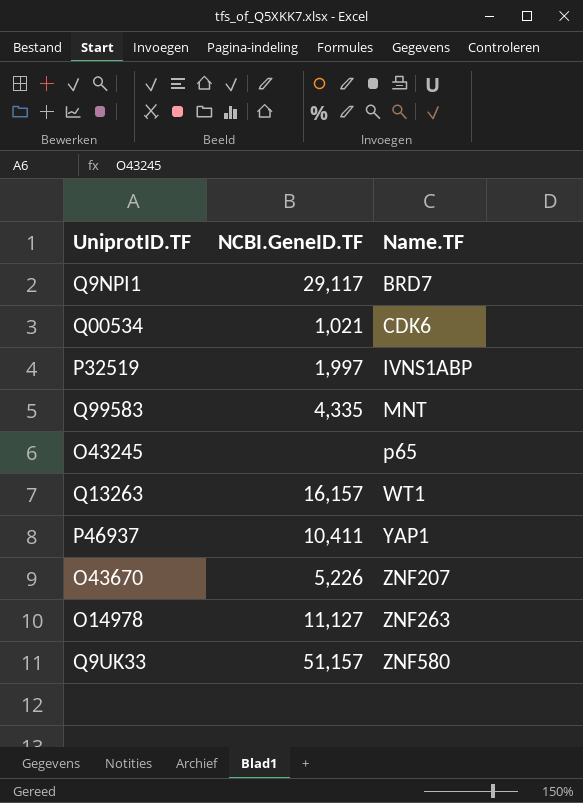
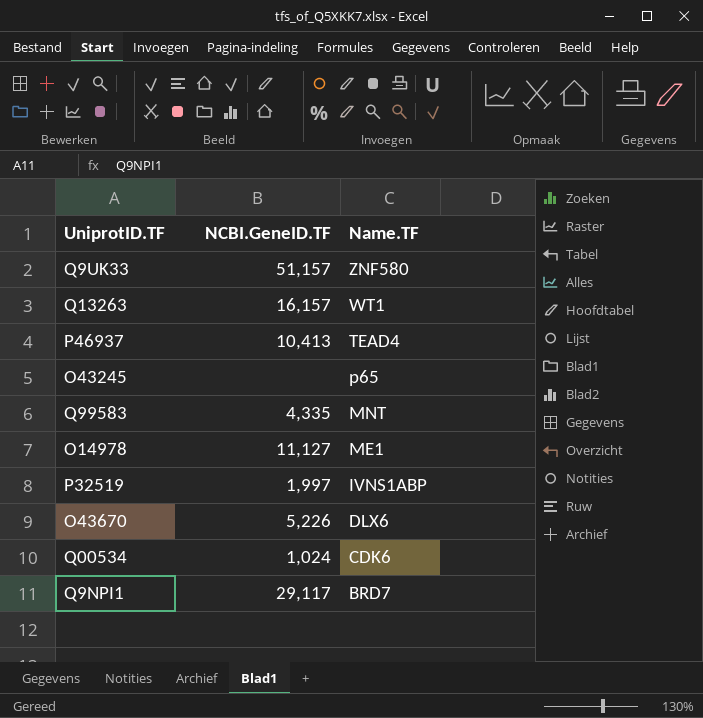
row order: Name.TF ascending -> Name.TF descending
P46937 | NCBI.GeneID.TF: 10,411 -> 10,413
P46937 | Name.TF: YAP1 -> TEAD4
O14978 | Name.TF: ZNF263 -> ME1
O43670 | Name.TF: ZNF207 -> DLX6
Q00534 | NCBI.GeneID.TF: 1,021 -> 1,024

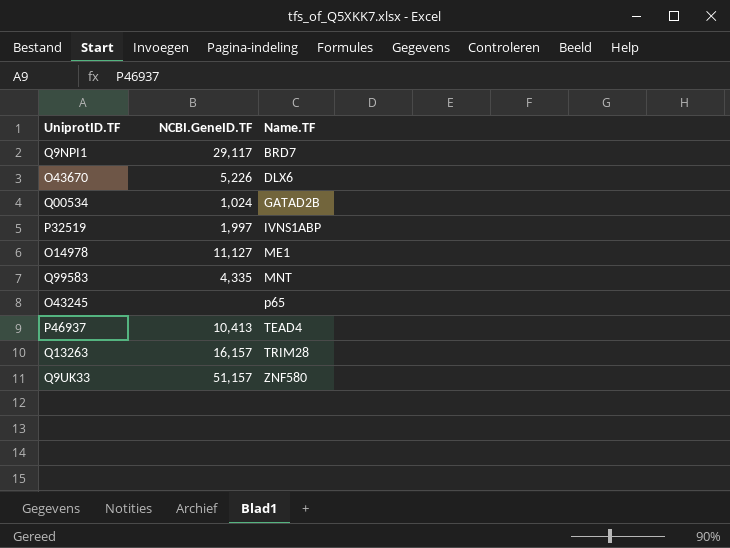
row order: Name.TF descending -> Name.TF ascending
Q00534 | Name.TF: CDK6 -> GATAD2B
Q13263 | Name.TF: WT1 -> TRIM28

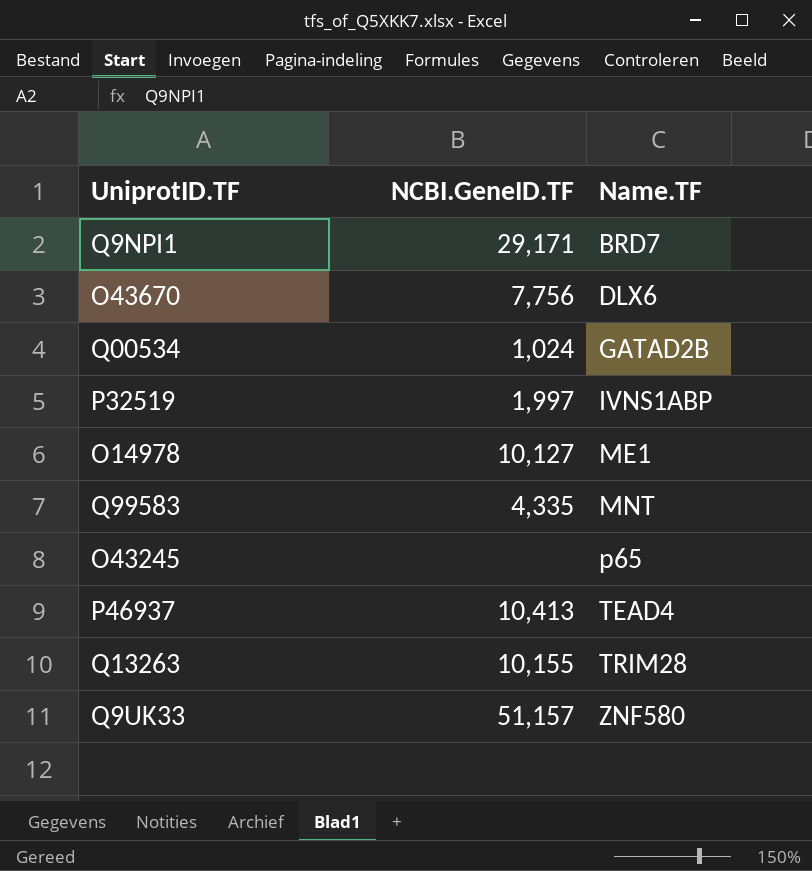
Q9NPI1 | NCBI.GeneID.TF: 29,117 -> 29,171
O43670 | NCBI.GeneID.TF: 5,226 -> 7,756
O14978 | NCBI.GeneID.TF: 11,127 -> 10,127
Q13263 | NCBI.GeneID.TF: 16,157 -> 10,155

